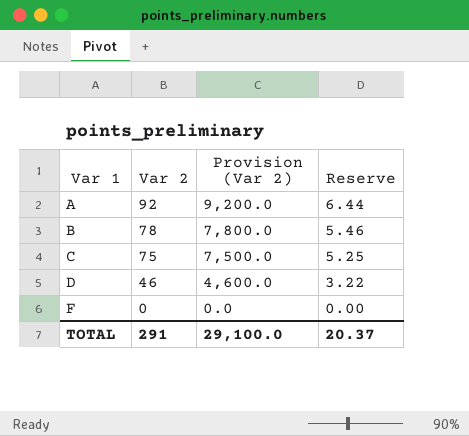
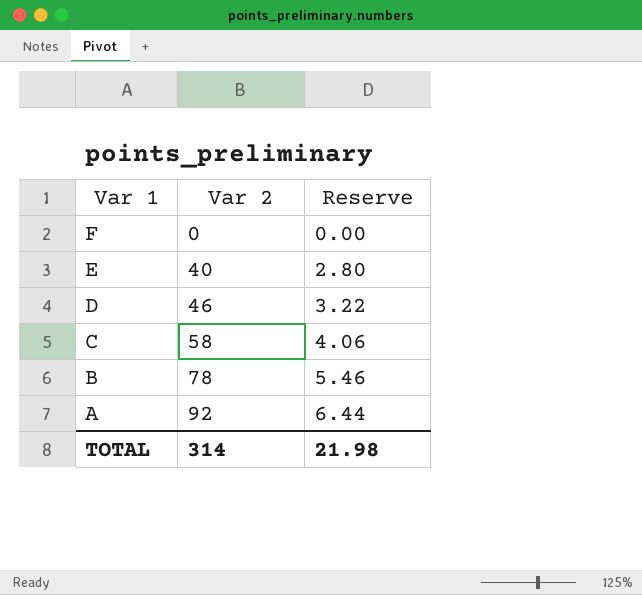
row order: Var 1 ascending -> Var 1 descending
column Provision (Var 2) | formula: [Var 2] * 100 -> none
row E: none -> 40 | 2.80
C | Var 2: 75 -> 58
C | Reserve: 5.25 -> 4.06
TOTAL | Var 2: 291 -> 314
TOTAL | Reserve: 20.37 -> 21.98

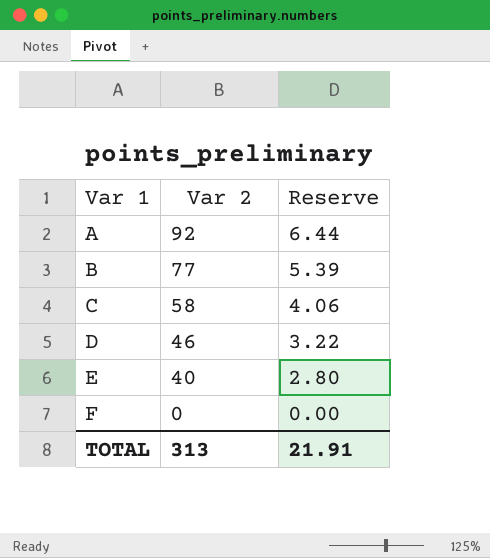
row order: Var 1 descending -> Var 1 ascending
B | Var 2: 78 -> 77
B | Reserve: 5.46 -> 5.39
TOTAL | Var 2: 314 -> 313
TOTAL | Reserve: 21.98 -> 21.91

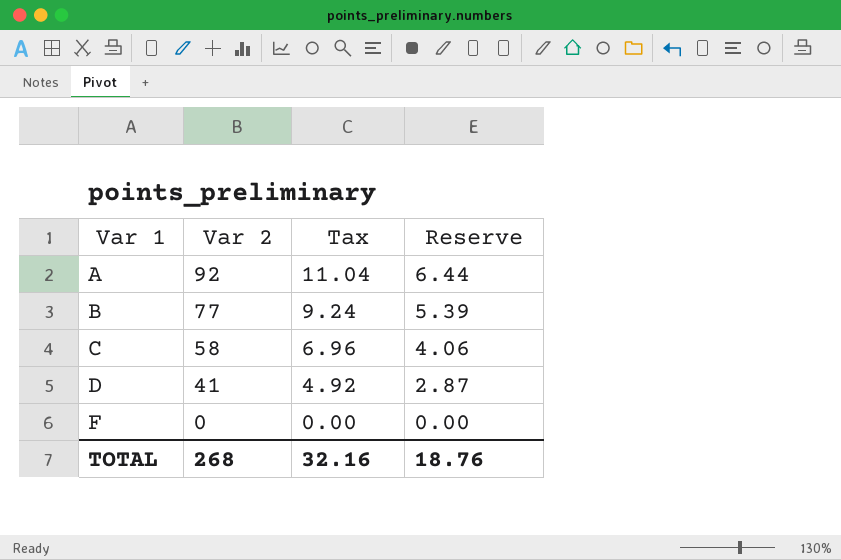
column Tax | formula: none -> [Var 2] * 0.12
row E: 40 | 2.80 -> none
D | Var 2: 46 -> 41
D | Reserve: 3.22 -> 2.87
TOTAL | Var 2: 313 -> 268
TOTAL | Reserve: 21.91 -> 18.76

